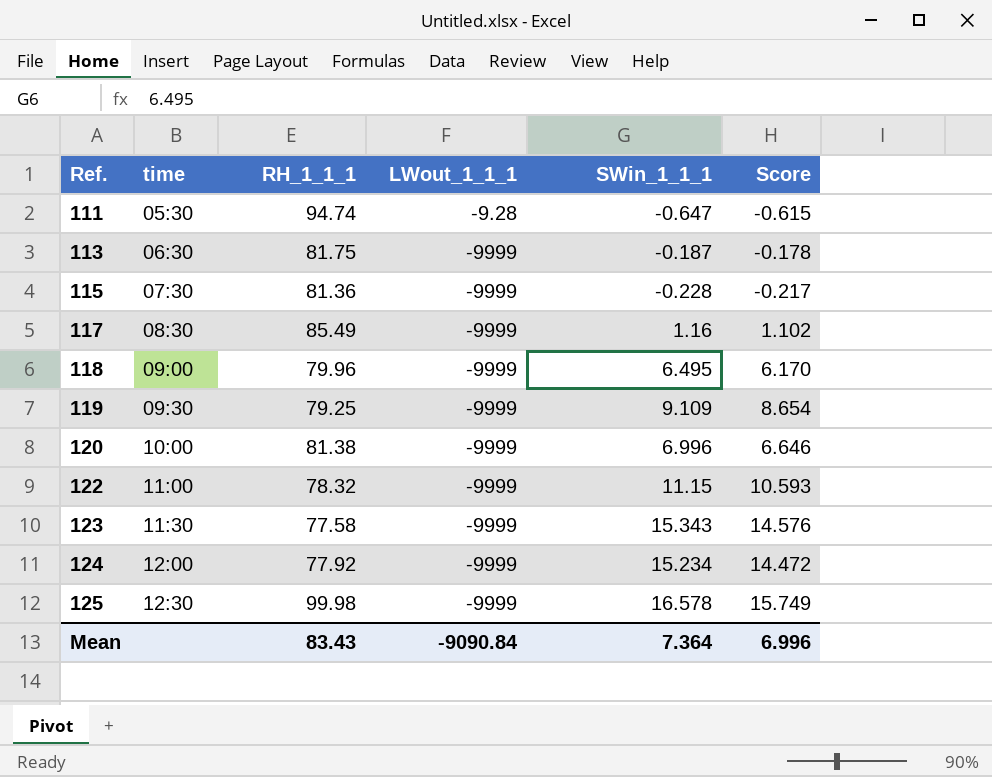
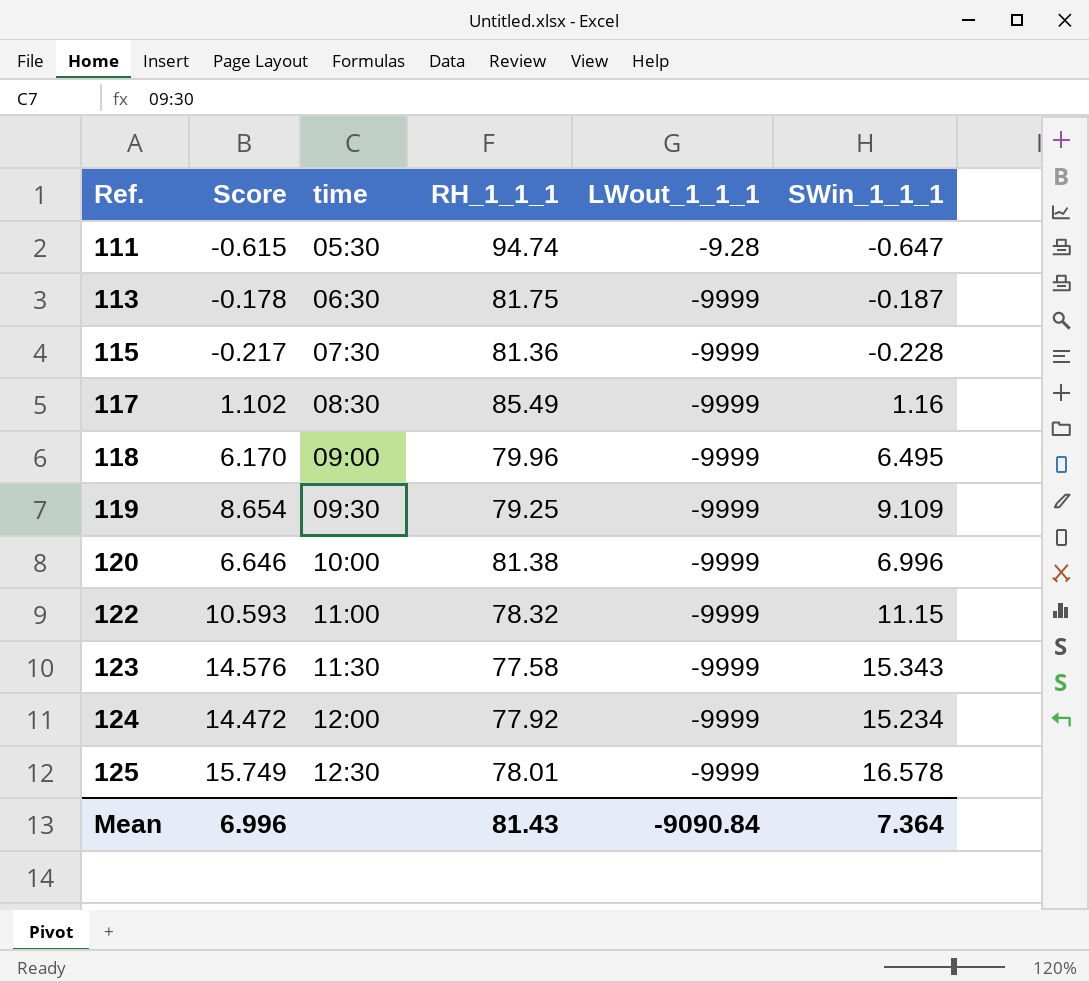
column Score | position: 6 -> 2
125 | RH_1_1_1: 99.98 -> 78.01
Mean | RH_1_1_1: 83.43 -> 81.43

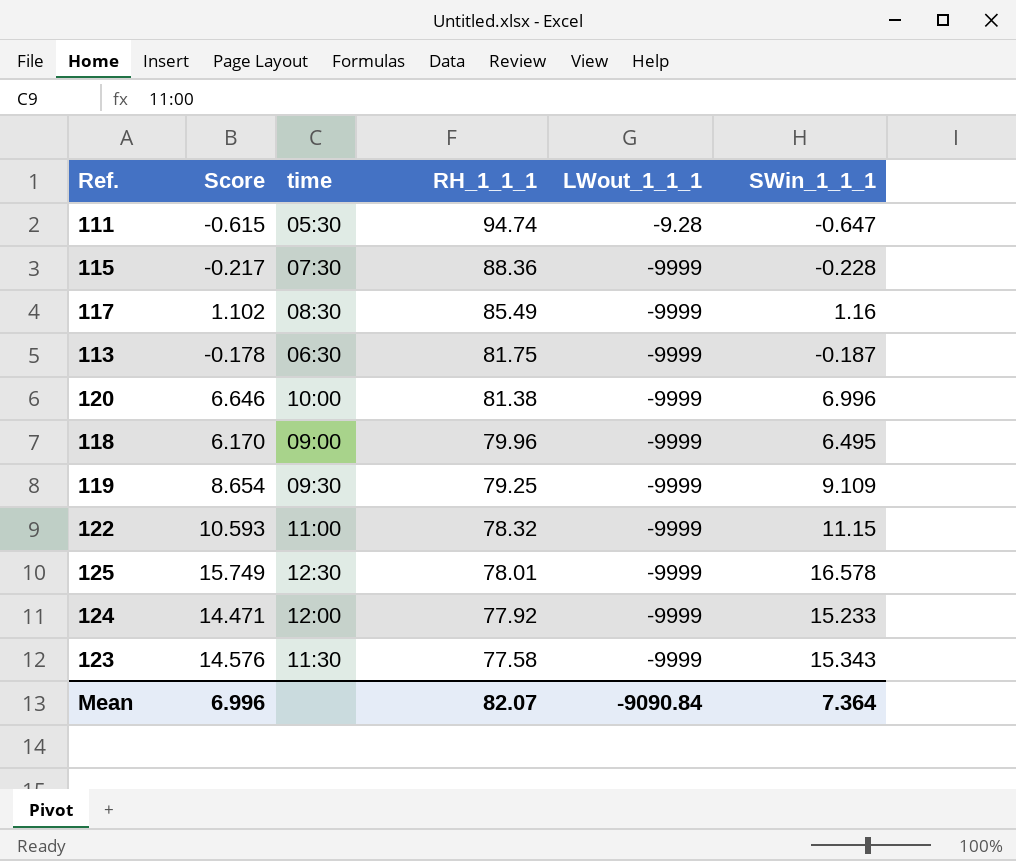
row order: Ref. ascending -> RH_1_1_1 descending
115 | RH_1_1_1: 81.36 -> 88.36
124 | Score: 14.472 -> 14.471
124 | SWin_1_1_1: 15.234 -> 15.233
Mean | RH_1_1_1: 81.43 -> 82.07

